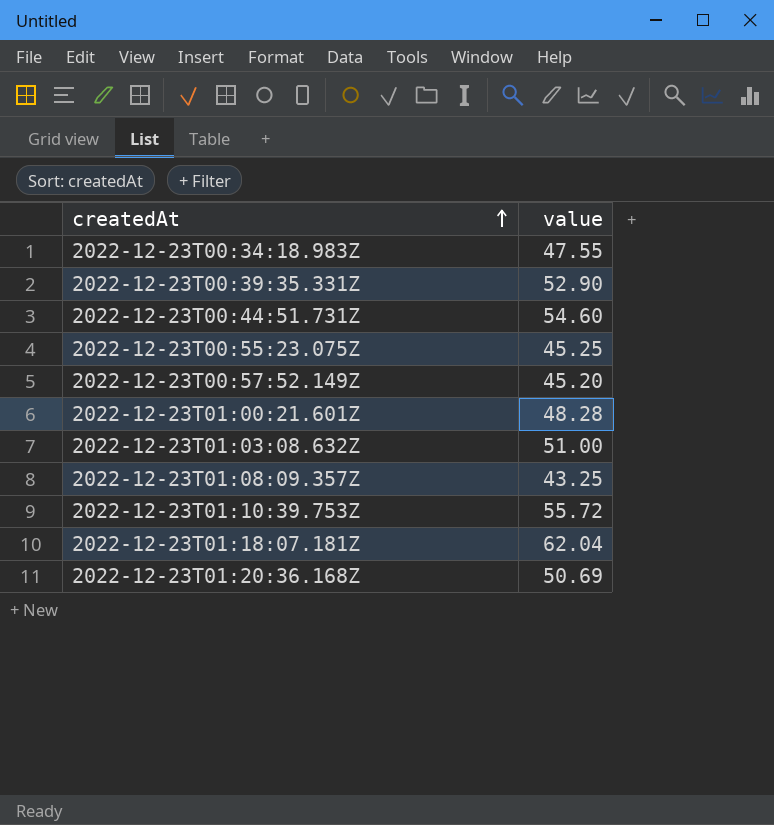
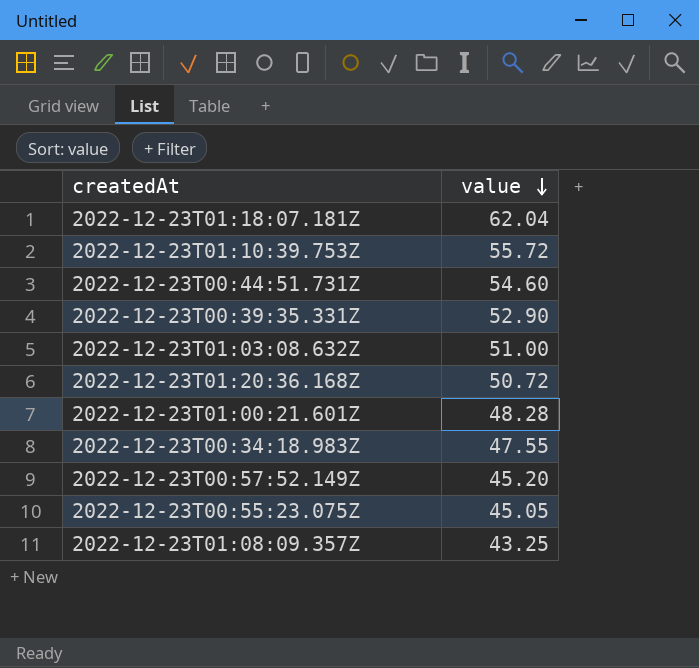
row order: createdAt ascending -> value descending
2022-12-23T01:20:36.168Z | value: 50.69 -> 50.72
2022-12-23T00:55:23.075Z | value: 45.25 -> 45.05

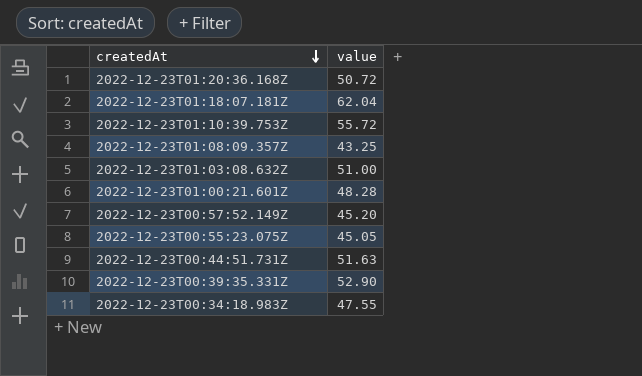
row order: value descending -> createdAt descending
2022-12-23T00:44:51.731Z | value: 54.60 -> 51.63

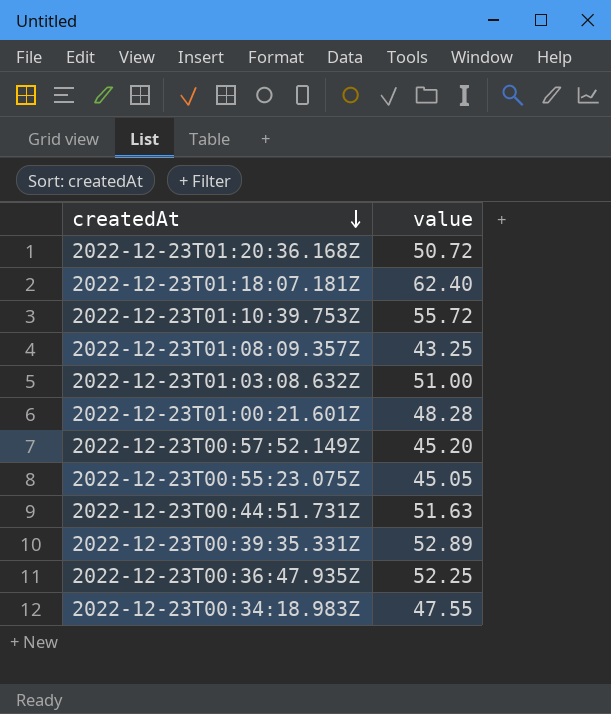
2022-12-23T01:18:07.181Z | value: 62.04 -> 62.40
2022-12-23T00:39:35.331Z | value: 52.90 -> 52.89
row 2022-12-23T00:36:47.935Z: none -> 52.25

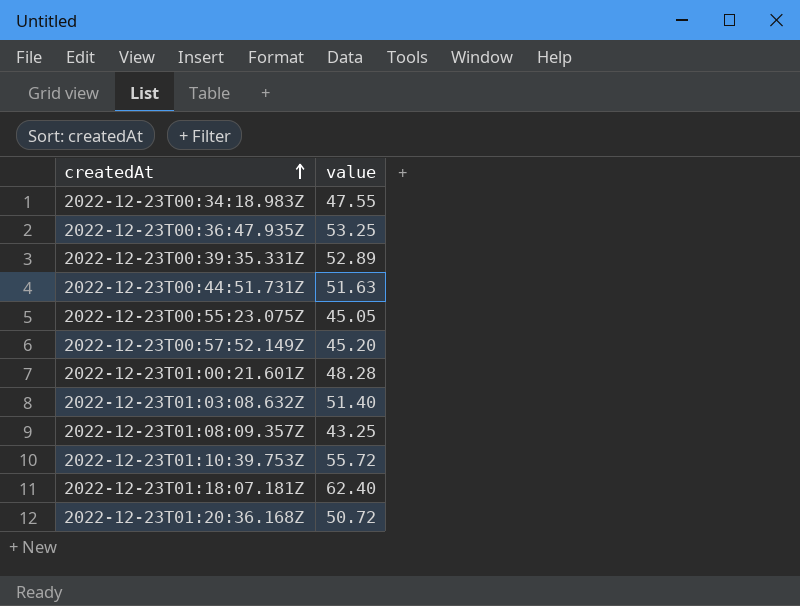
row order: createdAt descending -> createdAt ascending
2022-12-23T00:36:47.935Z | value: 52.25 -> 53.25
2022-12-23T01:03:08.632Z | value: 51.00 -> 51.40

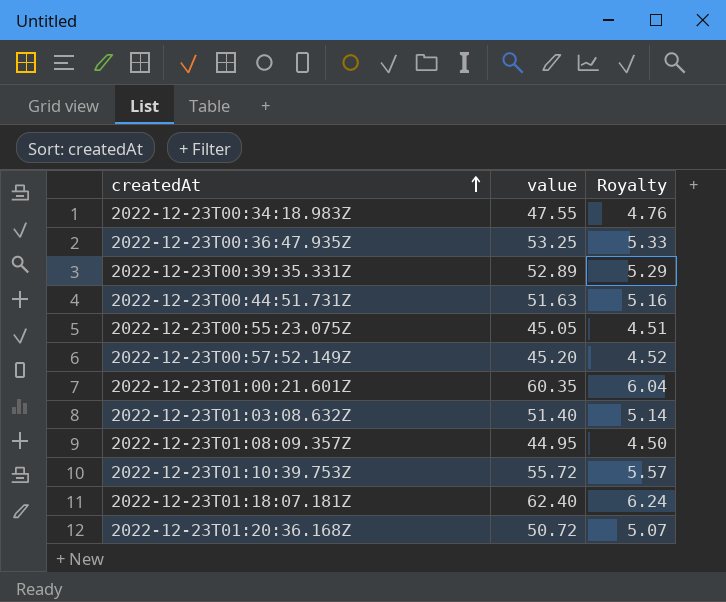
column Royalty | formula: none -> [value] * 0.1
2022-12-23T01:00:21.601Z | value: 48.28 -> 60.35
2022-12-23T01:08:09.357Z | value: 43.25 -> 44.95

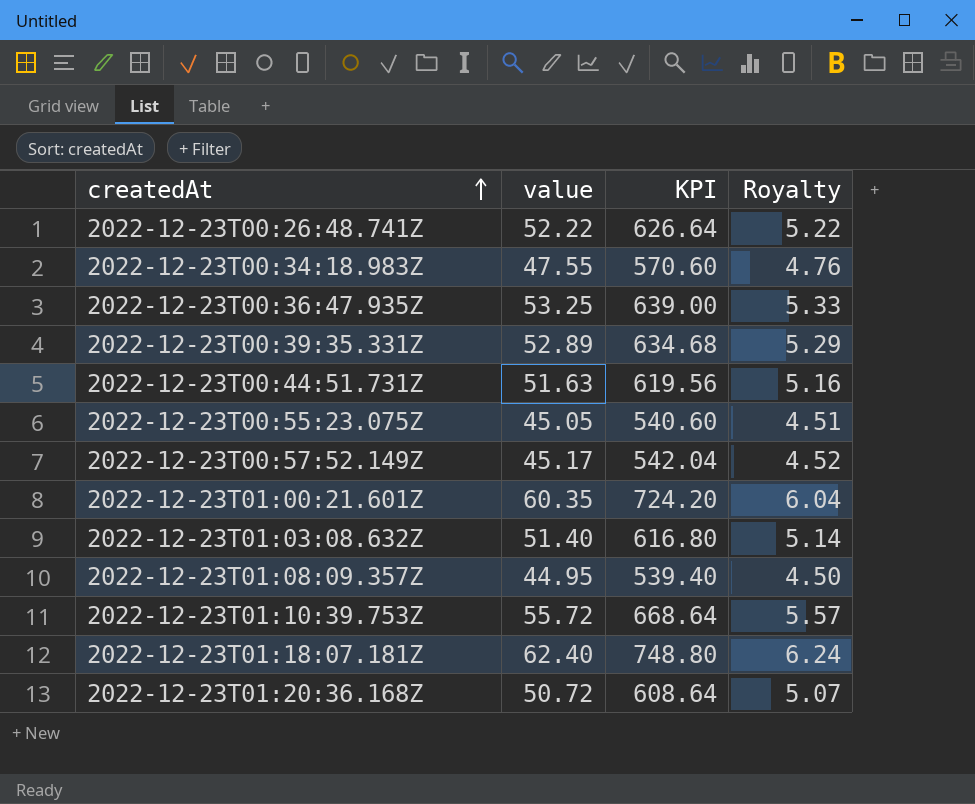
column KPI | formula: none -> [value] * 12
row 2022-12-23T00:26:48.741Z: none -> 52.22 | 626.64 | 5.22
2022-12-23T00:57:52.149Z | value: 45.20 -> 45.17

